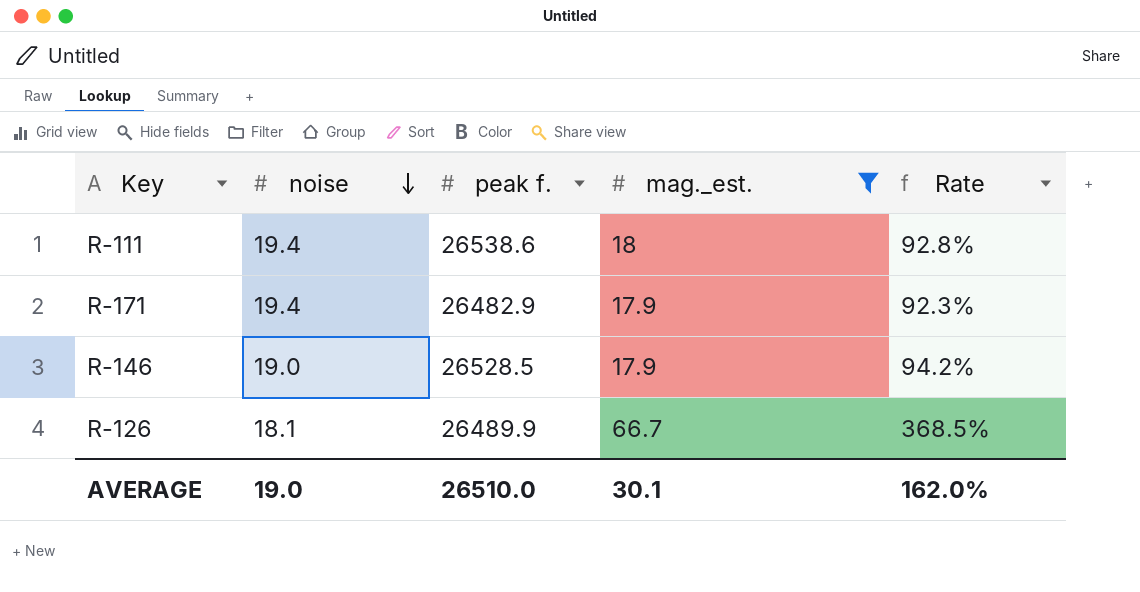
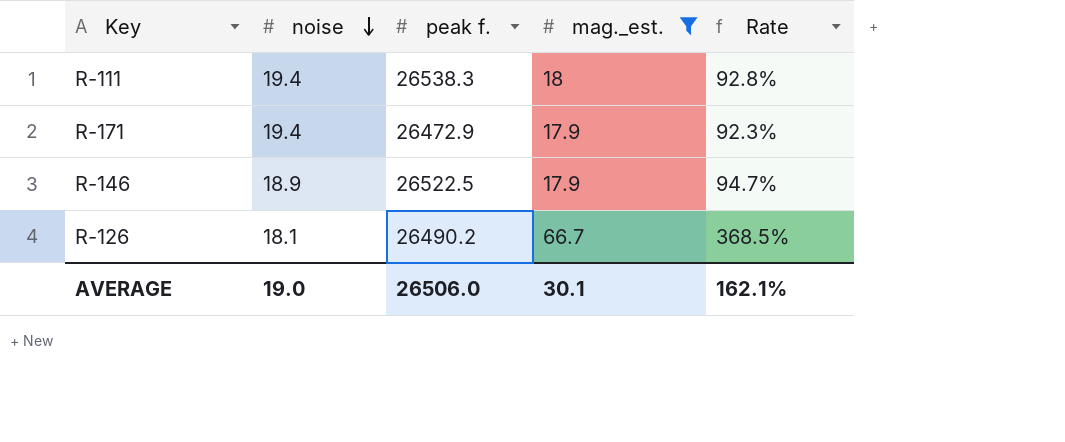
R-111 | peak f.: 26538.6 -> 26538.3
R-171 | peak f.: 26482.9 -> 26472.9
R-146 | noise: 19.0 -> 18.9
R-146 | peak f.: 26528.5 -> 26522.5
R-146 | Rate: 94.2% -> 94.7%
R-126 | peak f.: 26489.9 -> 26490.2
AVERAGE | peak f.: 26510.0 -> 26506.0
AVERAGE | Rate: 162.0% -> 162.1%

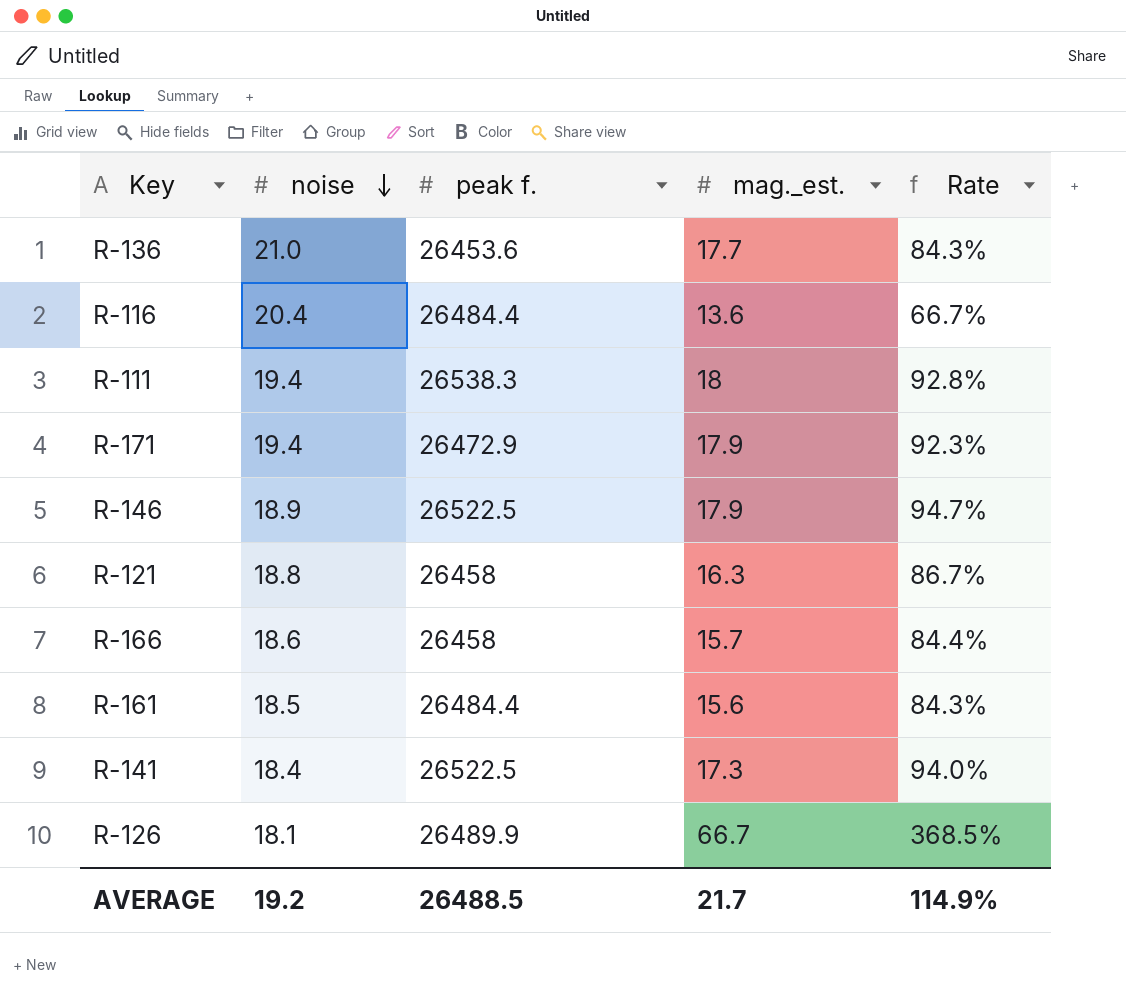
filter: mag._est. >= 17.9 -> none
R-126 | peak f.: 26490.2 -> 26489.9
AVERAGE | noise: 19.0 -> 19.2
AVERAGE | peak f.: 26506.0 -> 26488.5
AVERAGE | mag._est.: 30.1 -> 21.7
AVERAGE | Rate: 162.1% -> 114.9%

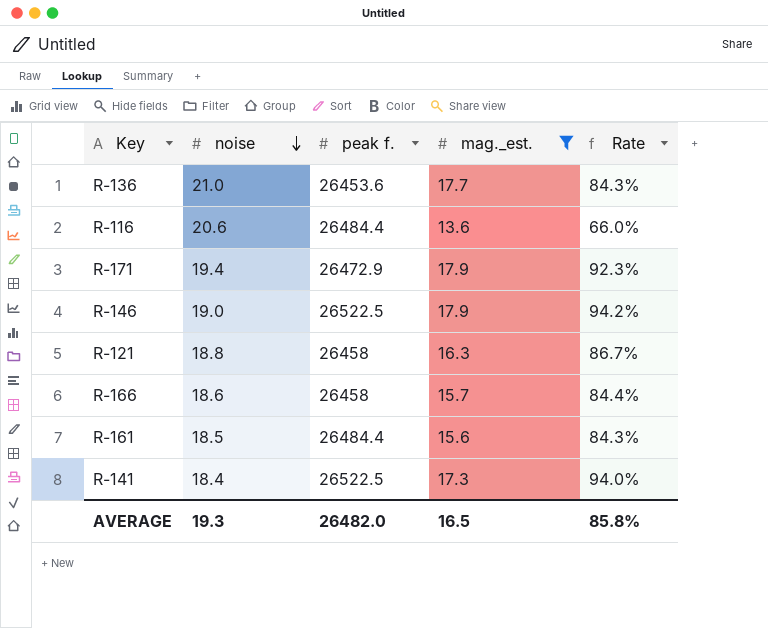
filter: none -> mag._est. <= 17.9
R-116 | noise: 20.4 -> 20.6
R-116 | Rate: 66.7% -> 66.0%
R-146 | noise: 18.9 -> 19.0
R-146 | Rate: 94.7% -> 94.2%
AVERAGE | noise: 19.2 -> 19.3
AVERAGE | peak f.: 26488.5 -> 26482.0
AVERAGE | mag._est.: 21.7 -> 16.5
AVERAGE | Rate: 114.9% -> 85.8%

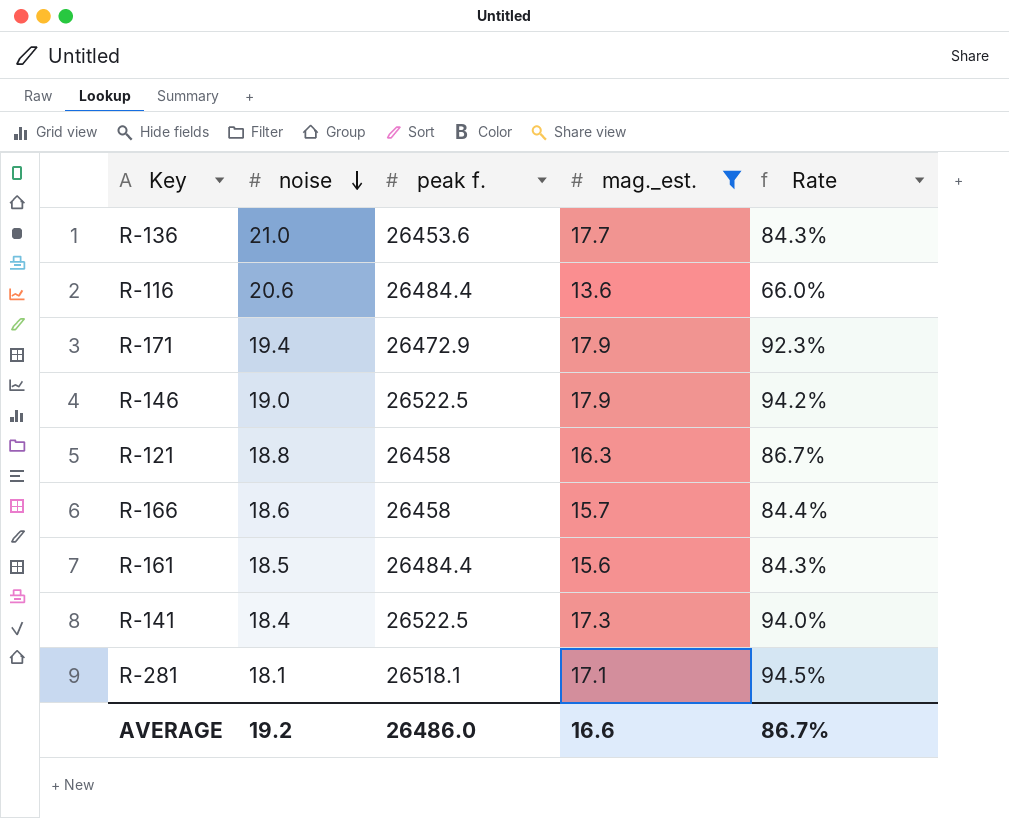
row R-281: none -> 18.1 | 26518.1 | 17.1 | 94.5%
AVERAGE | noise: 19.3 -> 19.2
AVERAGE | peak f.: 26482.0 -> 26486.0
AVERAGE | mag._est.: 16.5 -> 16.6
AVERAGE | Rate: 85.8% -> 86.7%

